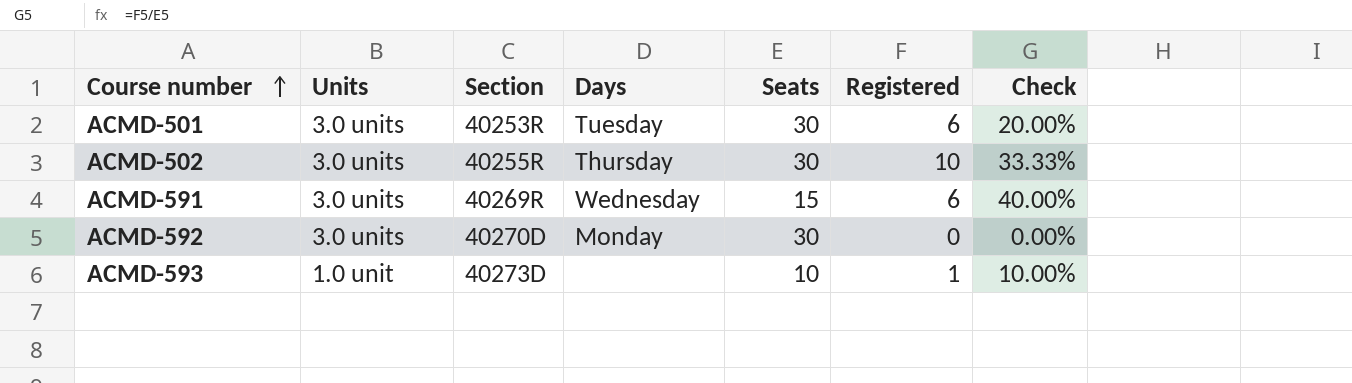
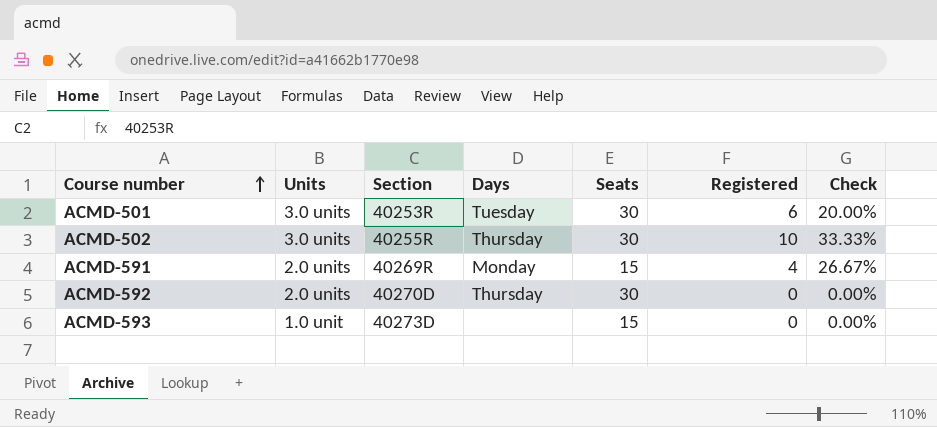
ACMD-591 | Units: 3.0 units -> 2.0 units
ACMD-591 | Days: Wednesday -> Monday
ACMD-591 | Registered: 6 -> 4
ACMD-591 | Check: 40.00% -> 26.67%
ACMD-592 | Units: 3.0 units -> 2.0 units
ACMD-592 | Days: Monday -> Thursday
ACMD-593 | Seats: 10 -> 15
ACMD-593 | Registered: 1 -> 0
ACMD-593 | Check: 10.00% -> 0.00%

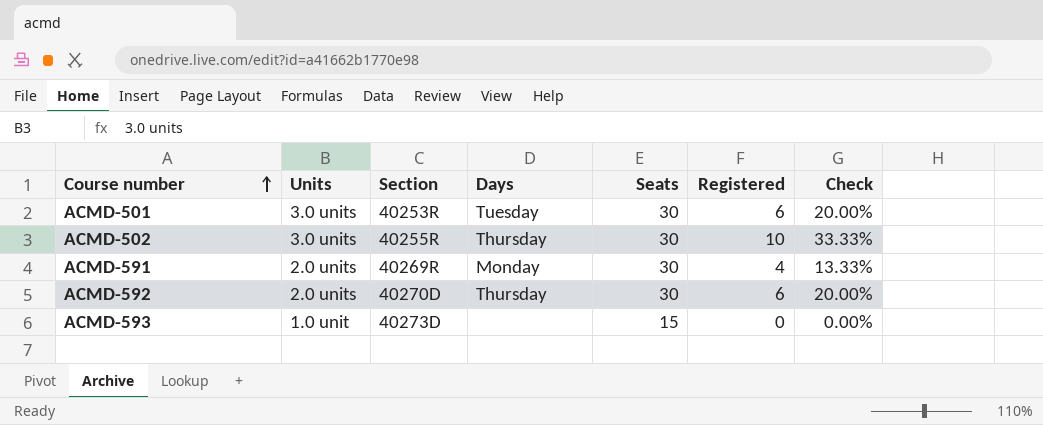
ACMD-591 | Seats: 15 -> 30
ACMD-591 | Check: 26.67% -> 13.33%
ACMD-592 | Registered: 0 -> 6
ACMD-592 | Check: 0.00% -> 20.00%

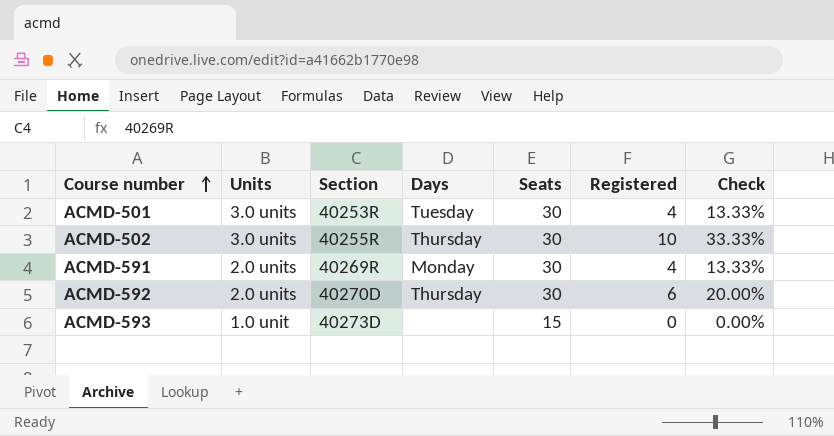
ACMD-501 | Registered: 6 -> 4
ACMD-501 | Check: 20.00% -> 13.33%

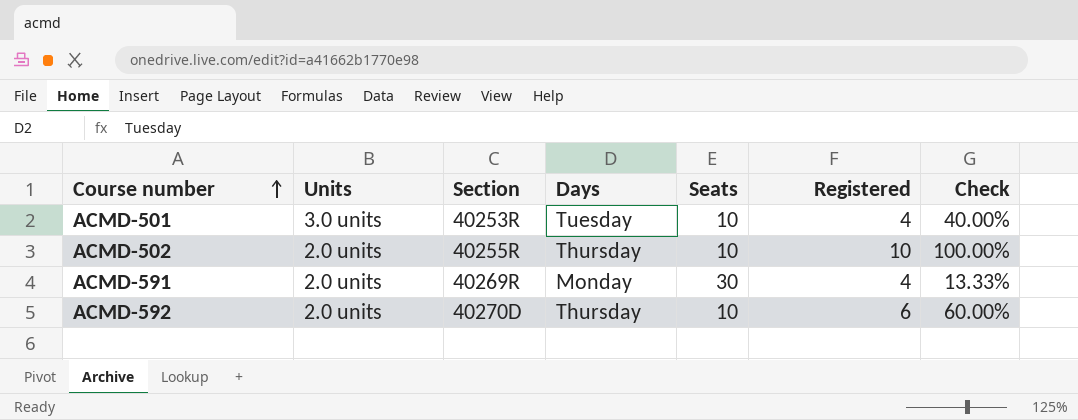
row ACMD-593: 1.0 unit | 40273D | none | 15 | 0 | 0.00% -> none
ACMD-501 | Seats: 30 -> 10
ACMD-501 | Check: 13.33% -> 40.00%
ACMD-502 | Units: 3.0 units -> 2.0 units
ACMD-502 | Seats: 30 -> 10
ACMD-502 | Check: 33.33% -> 100.00%
ACMD-592 | Seats: 30 -> 10
ACMD-592 | Check: 20.00% -> 60.00%

